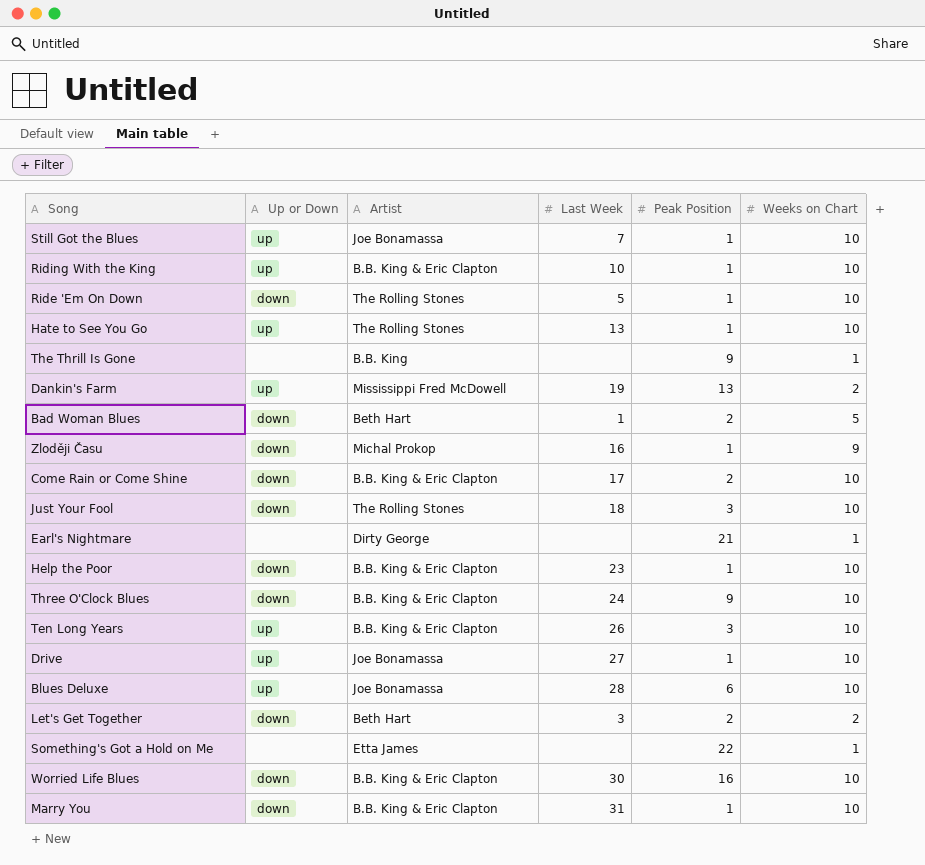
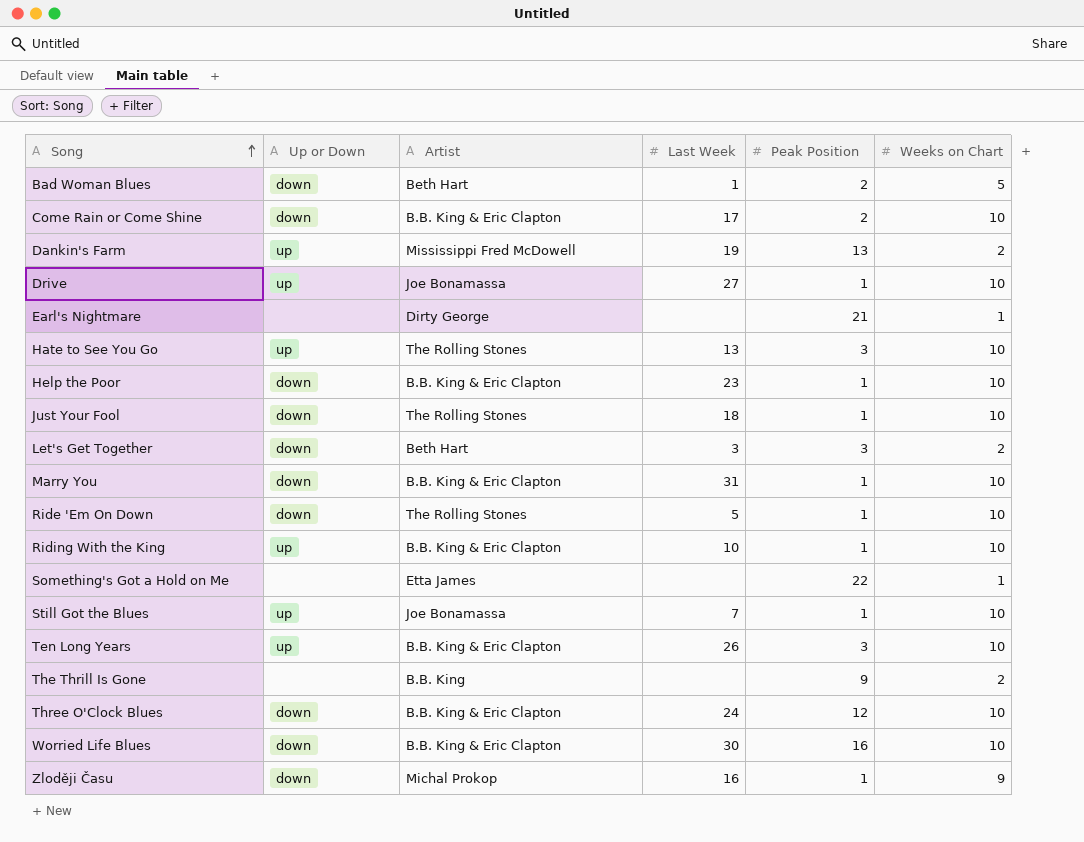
row order: none -> Song ascending
row Blues Deluxe: up | Joe Bonamassa | 28 | 6 | 10 -> none
Hate to See You Go | Peak Position: 1 -> 3
Just Your Fool | Peak Position: 3 -> 1
Let's Get Together | Peak Position: 2 -> 3
The Thrill Is Gone | Weeks on Chart: 1 -> 2
Three O'Clock Blues | Peak Position: 9 -> 12

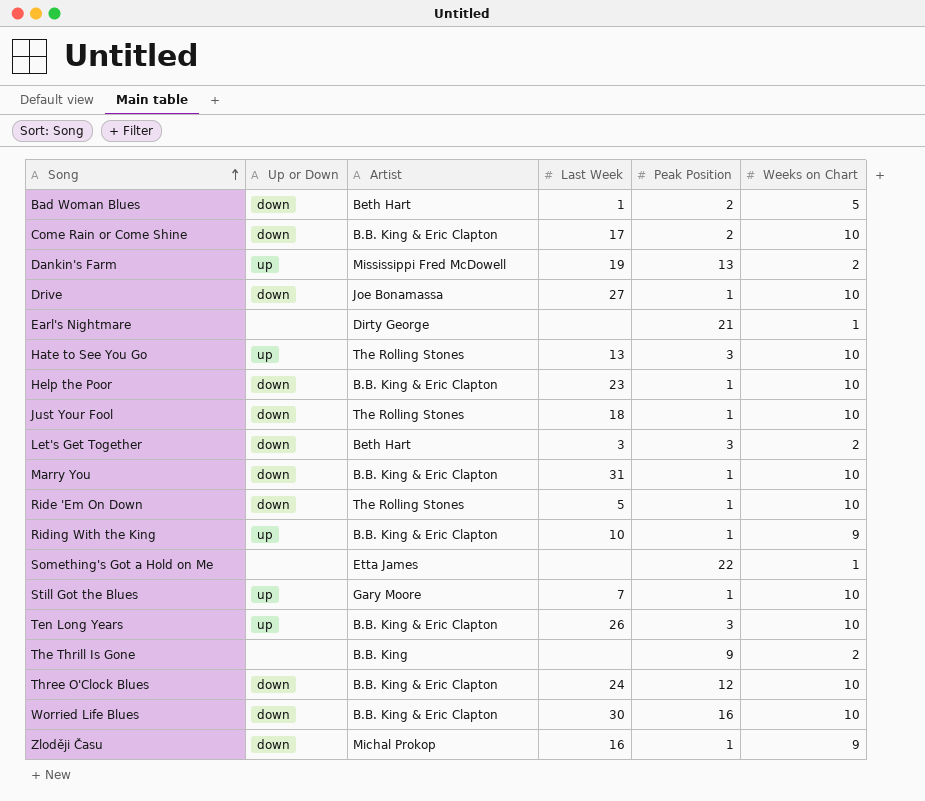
Drive | Up or Down: up -> down
Riding With the King | Weeks on Chart: 10 -> 9
Still Got the Blues | Artist: Joe Bonamassa -> Gary Moore

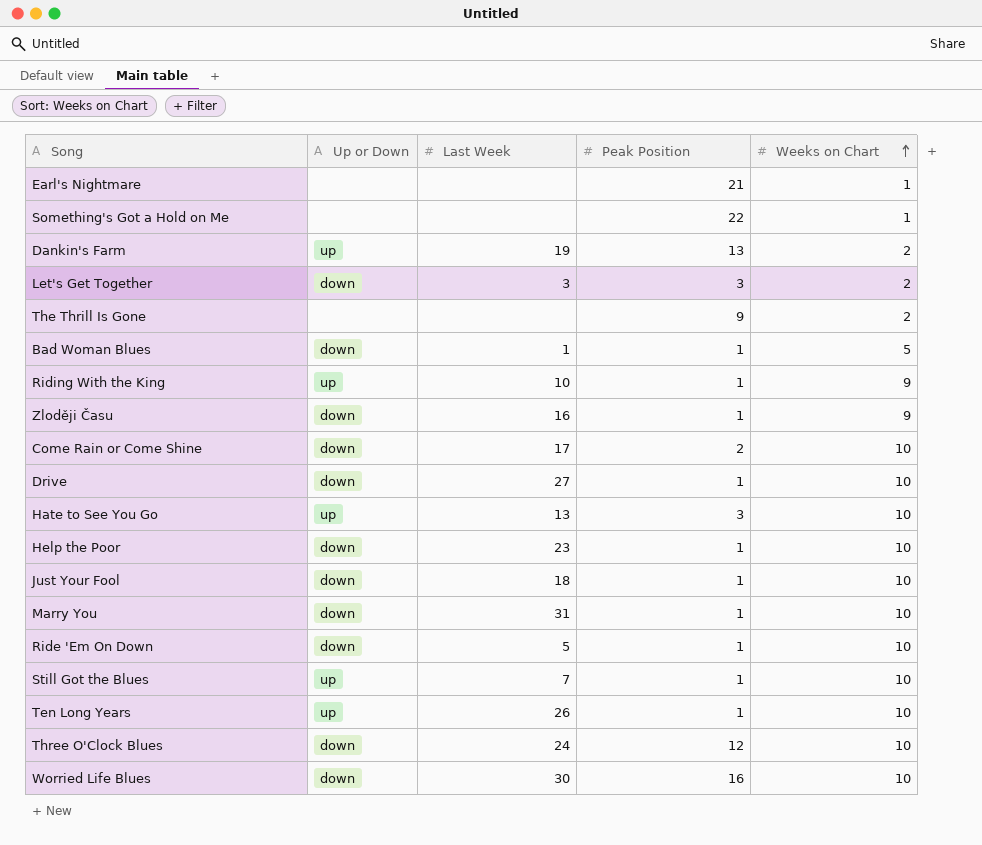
row order: Song ascending -> Weeks on Chart ascending
column Artist | position: 3 -> none
Bad Woman Blues | Peak Position: 2 -> 1
Ten Long Years | Peak Position: 3 -> 1

